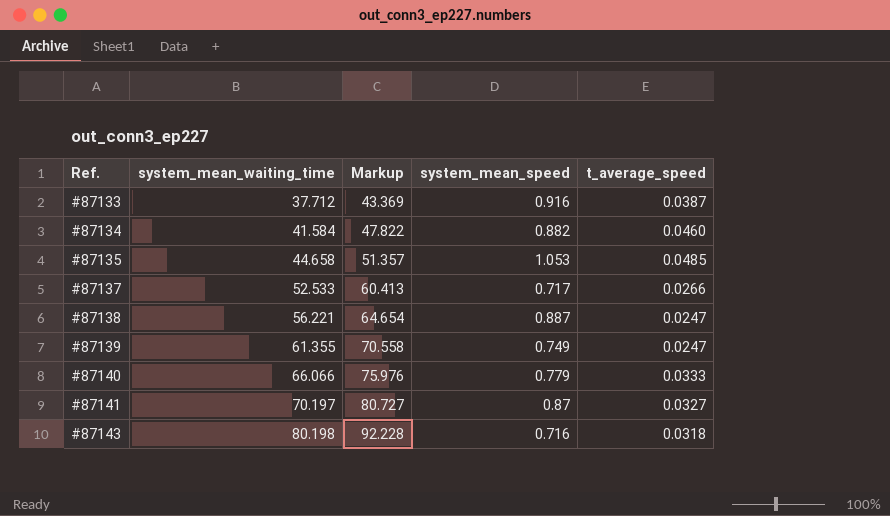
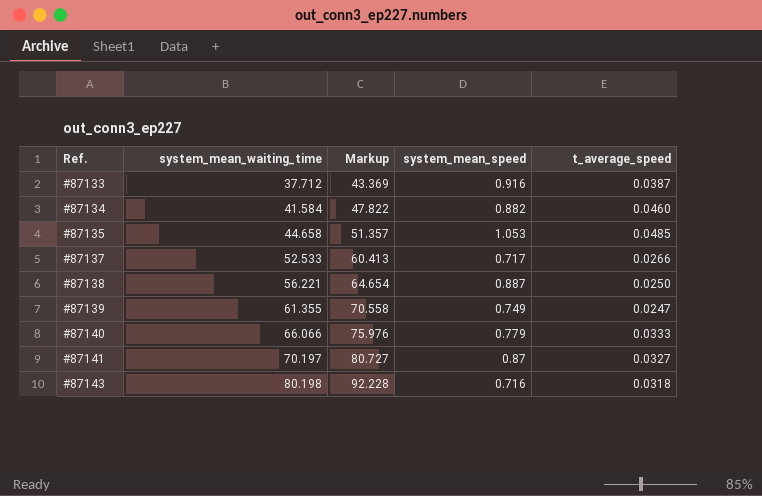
#87138 | t_average_speed: 0.0247 -> 0.0250

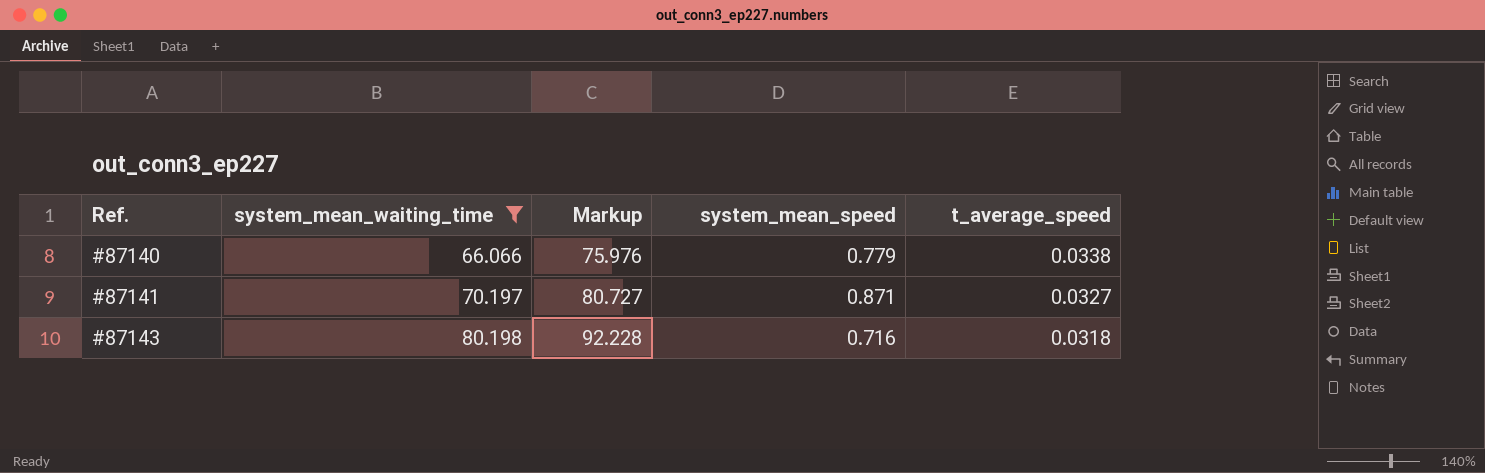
filter: none -> system_mean_waiting_time >= 66.066
#87140 | t_average_speed: 0.0333 -> 0.0338
#87141 | system_mean_speed: 0.87 -> 0.871

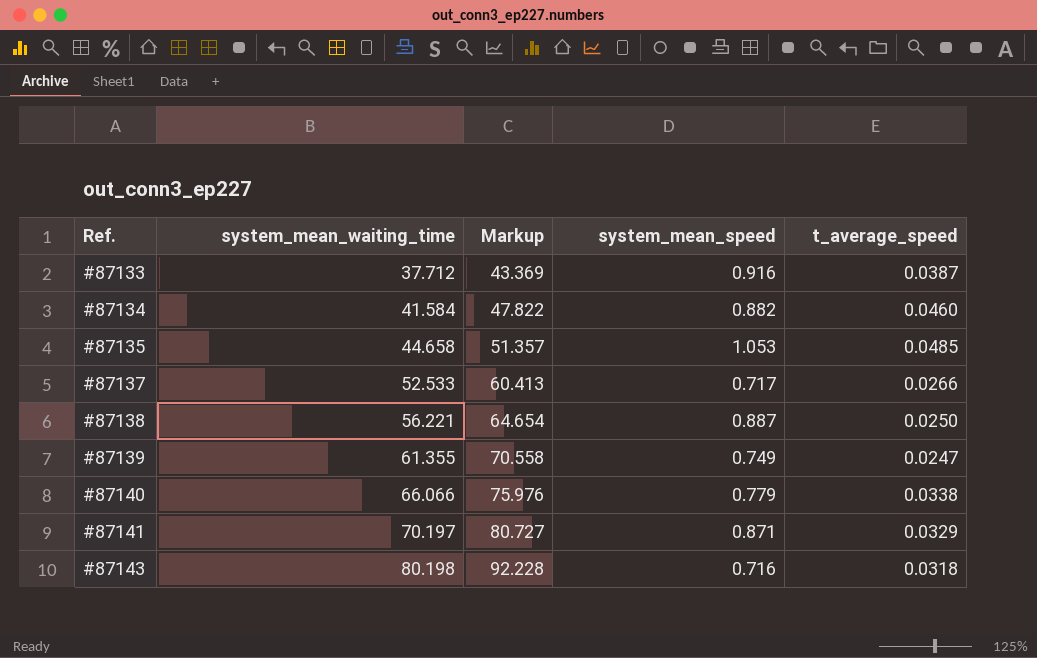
filter: system_mean_waiting_time >= 66.066 -> none
#87141 | t_average_speed: 0.0327 -> 0.0329

